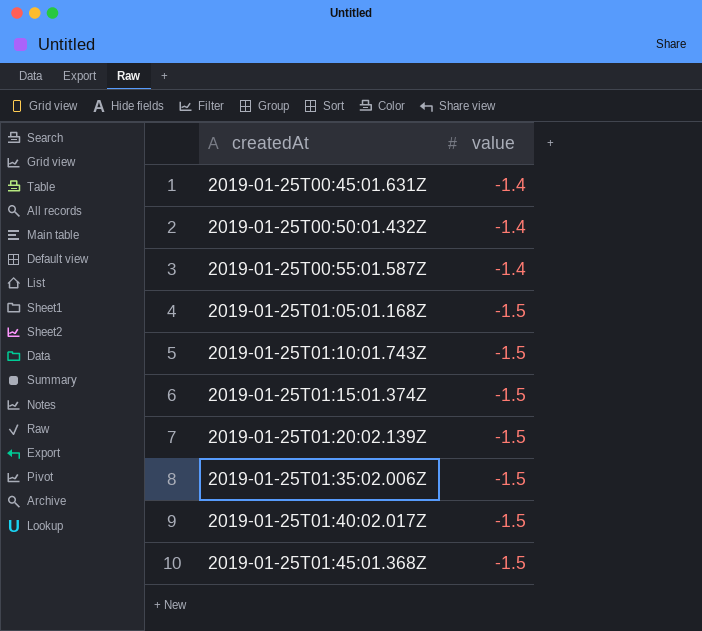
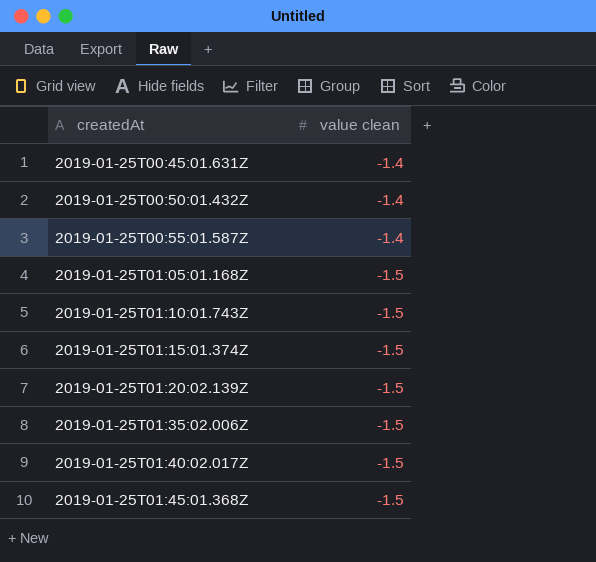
column name: value -> value clean

